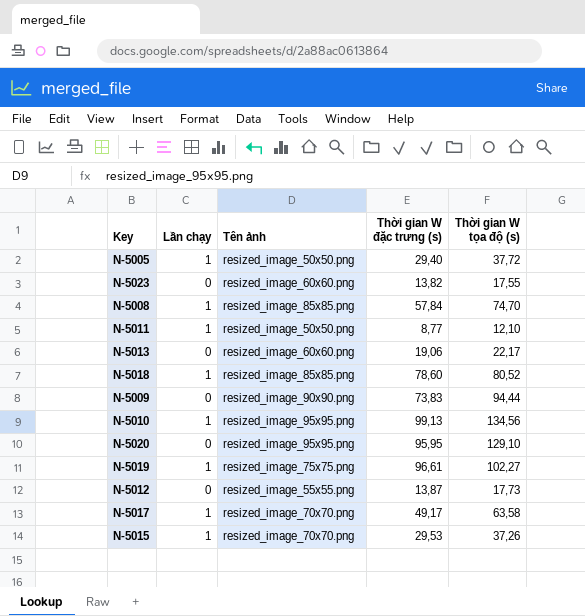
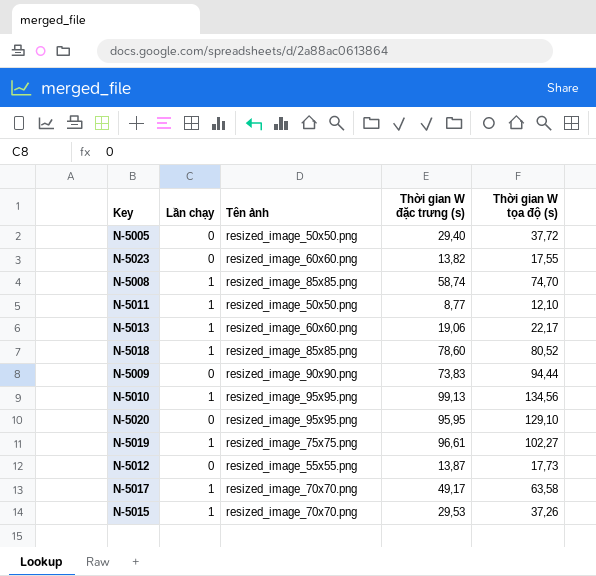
N-5005 | Lần chạy: 1 -> 0
N-5008 | Thời gian W đặc trưng (s): 57,84 -> 58,74
N-5013 | Lần chạy: 0 -> 1

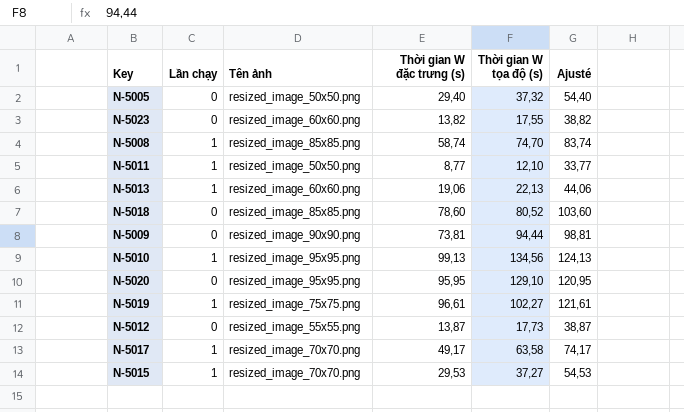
column Ajusté | formula: none -> [Thời gian W đặc trưng (s)] + 25
N-5005 | Thời gian W tọa độ (s): 37,72 -> 37,32
N-5013 | Thời gian W tọa độ (s): 22,17 -> 22,13
N-5018 | Lần chạy: 1 -> 0
N-5009 | Thời gian W đặc trưng (s): 73,83 -> 73,81
N-5015 | Thời gian W tọa độ (s): 37,26 -> 37,27

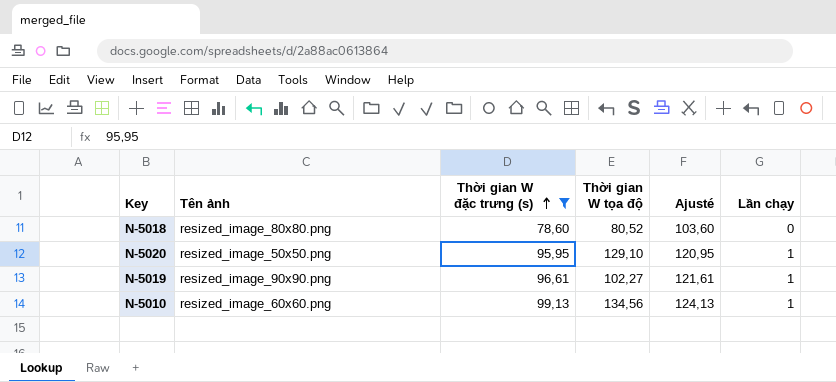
filter: none -> Thời gian W đặc trưng (s) >= 78,60
row order: none -> Thời gian W đặc trưng (s) ascending
column name: Thời gian W tọa độ (s) -> Thời gian W tọa độ
column Lần chạy | position: 2 -> 6
N-5018 | Tên ảnh: resized_image_85x85.png -> resized_image_80x80.png
N-5020 | Tên ảnh: resized_image_95x95.png -> resized_image_50x50.png
N-5020 | Lần chạy: 0 -> 1
N-5019 | Tên ảnh: resized_image_75x75.png -> resized_image_90x90.png
N-5010 | Tên ảnh: resized_image_95x95.png -> resized_image_60x60.png

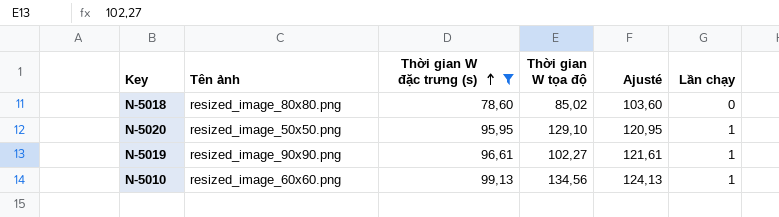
N-5018 | Thời gian W tọa độ: 80,52 -> 85,02

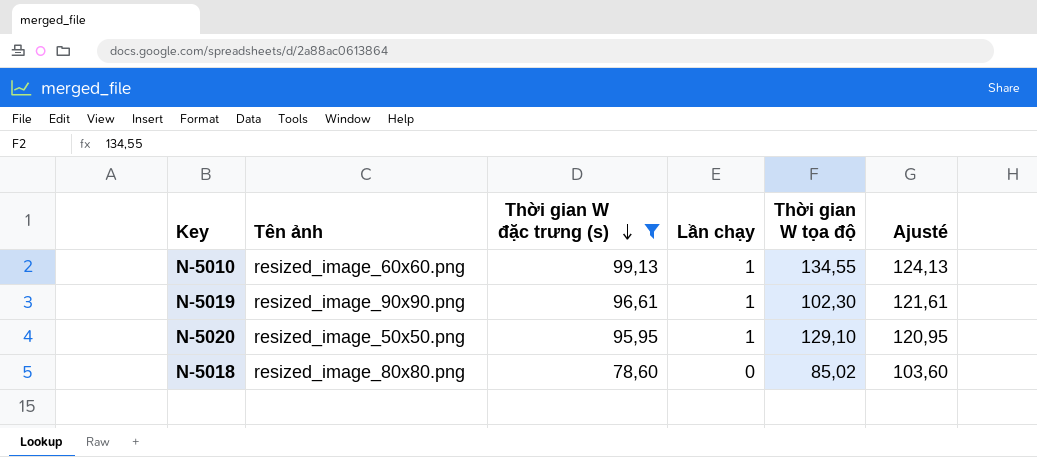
row order: Thời gian W đặc trưng (s) ascending -> Thời gian W đặc trưng (s) descending
column Lần chạy | position: 6 -> 4
N-5010 | Thời gian W tọa độ: 134,56 -> 134,55
N-5019 | Thời gian W tọa độ: 102,27 -> 102,30

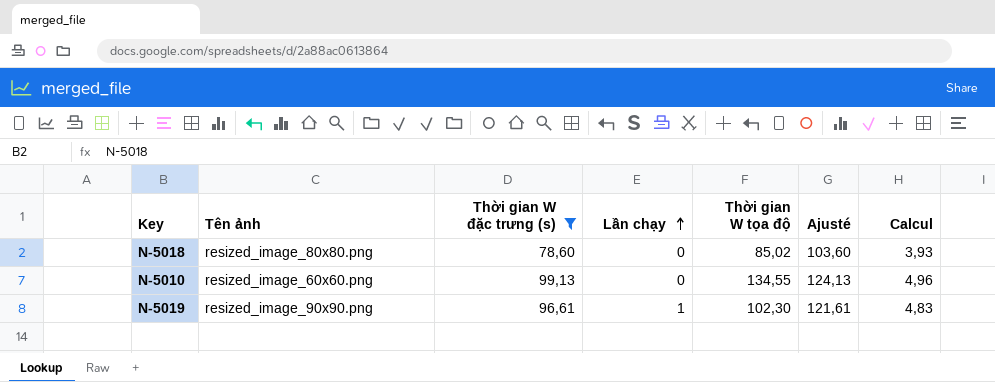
row order: Thời gian W đặc trưng (s) descending -> Lần chạy ascending
column Calcul | formula: none -> [Thời gian W đặc trưng (s)] * 0,05
row N-5020: resized_image_50x50.png | 95,95 | 1 | 129,10 | 120,95 -> none
N-5010 | Lần chạy: 1 -> 0

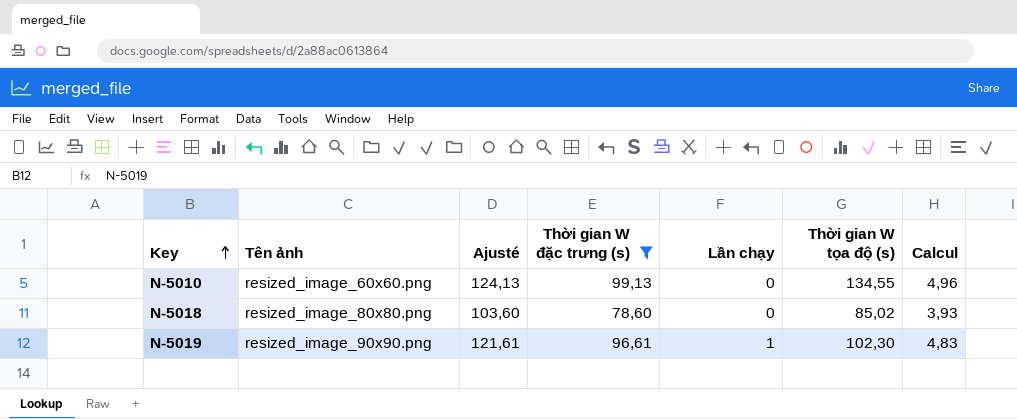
row order: Lần chạy ascending -> Key ascending
column Ajusté | position: 6 -> 3
column name: Thời gian W tọa độ -> Thời gian W tọa độ (s)

